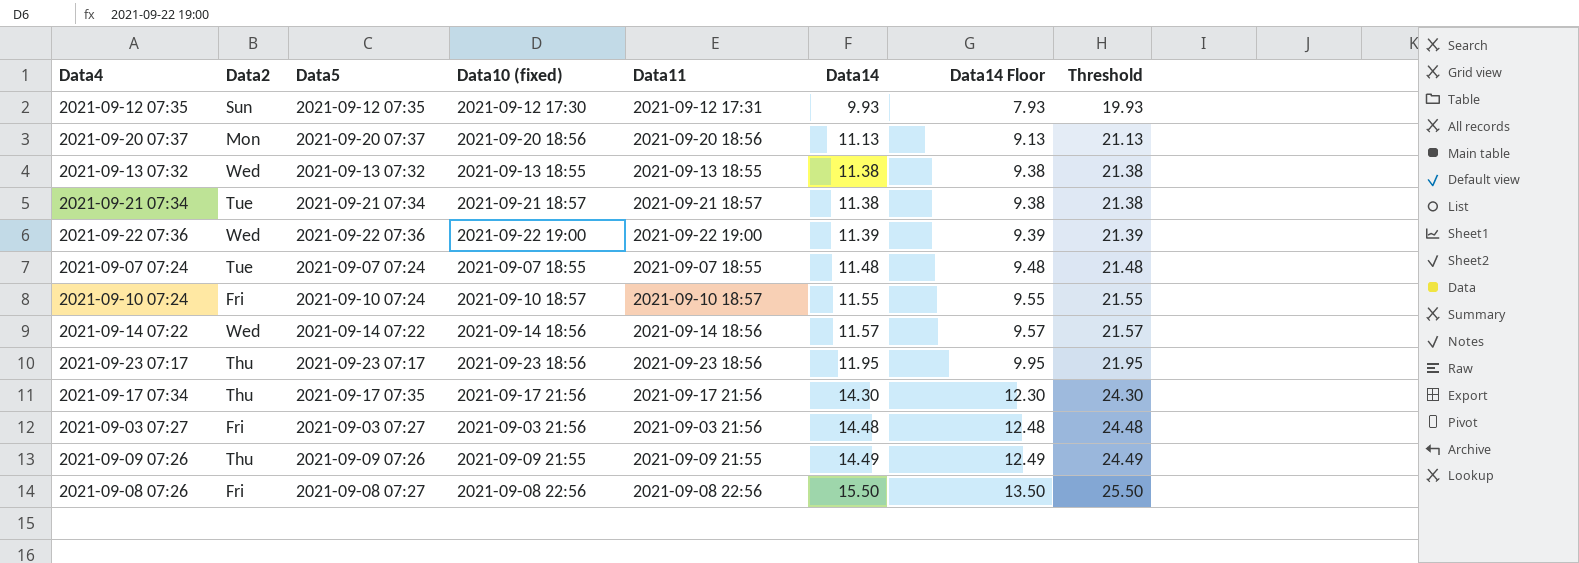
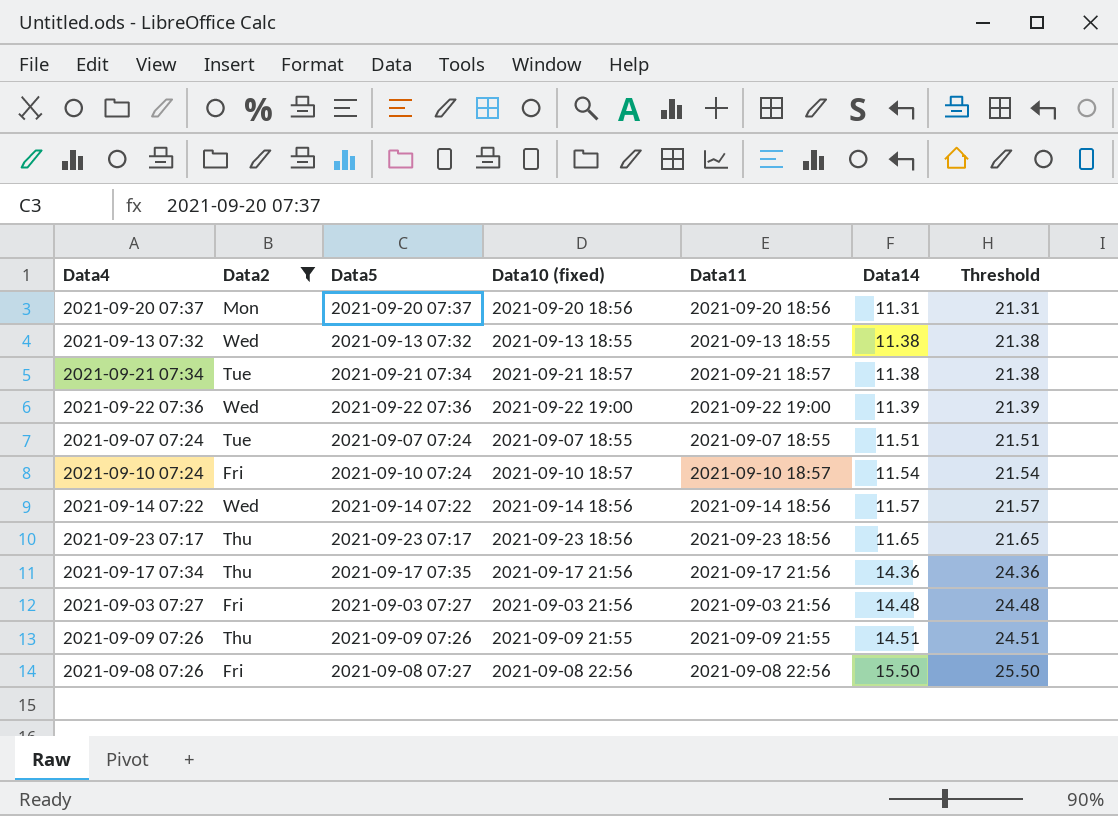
filter: none -> Data2 != Sun
column Data14 Floor | formula: [Data14] - 2 -> none
2021-09-20 07:37 | Data14: 11.13 -> 11.31
2021-09-20 07:37 | Threshold: 21.13 -> 21.31
2021-09-07 07:24 | Data14: 11.48 -> 11.51
2021-09-07 07:24 | Threshold: 21.48 -> 21.51
2021-09-10 07:24 | Data14: 11.55 -> 11.54
2021-09-10 07:24 | Threshold: 21.55 -> 21.54
2021-09-23 07:17 | Data14: 11.95 -> 11.65
2021-09-23 07:17 | Threshold: 21.95 -> 21.65
2021-09-17 07:34 | Data14: 14.30 -> 14.36
2021-09-17 07:34 | Threshold: 24.30 -> 24.36
2021-09-09 07:26 | Data14: 14.49 -> 14.51
2021-09-09 07:26 | Threshold: 24.49 -> 24.51

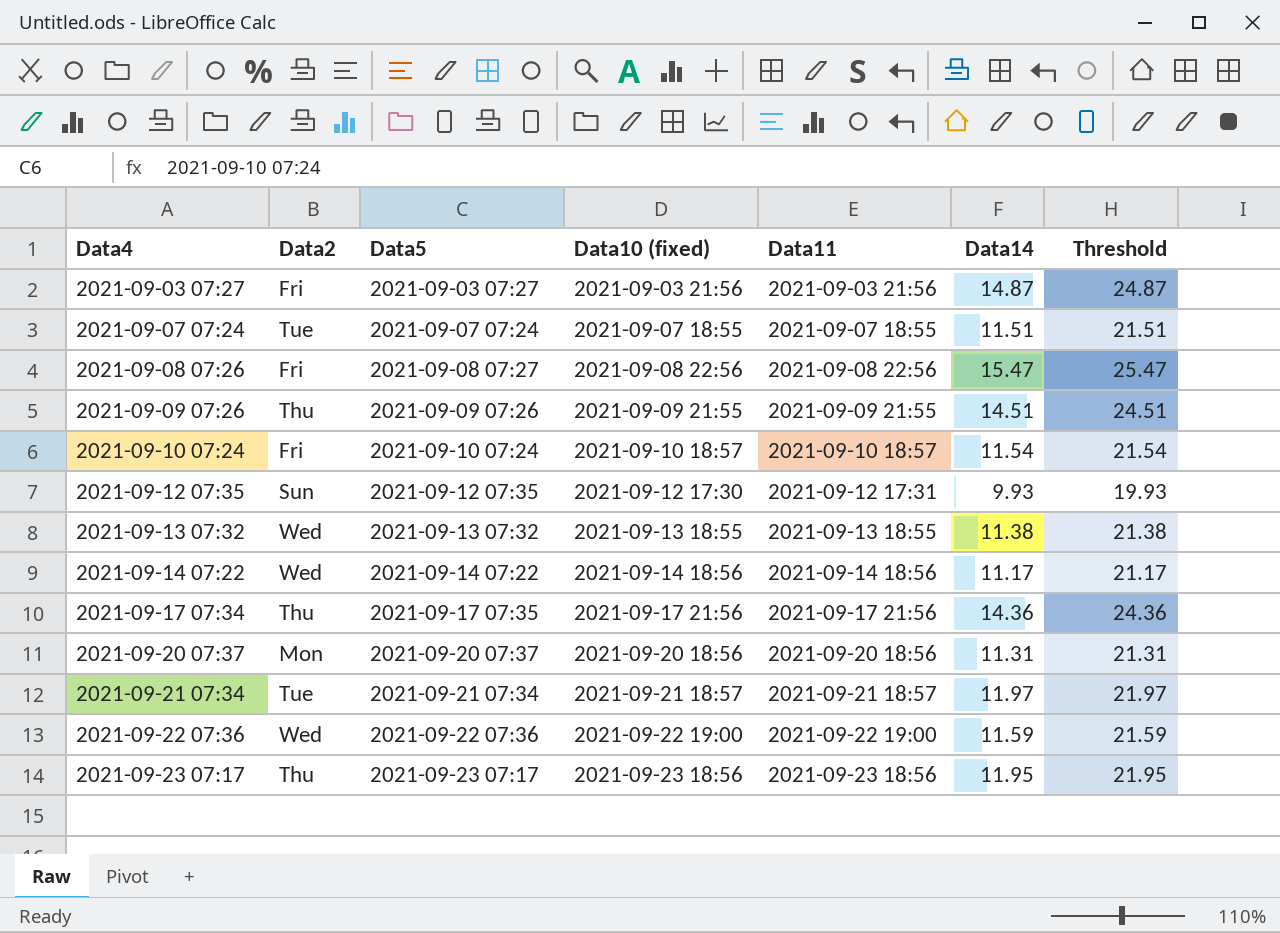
filter: Data2 != Sun -> none
row order: Data14 ascending -> Data4 ascending
2021-09-03 07:27 | Data14: 14.48 -> 14.87
2021-09-03 07:27 | Threshold: 24.48 -> 24.87
2021-09-08 07:26 | Data14: 15.50 -> 15.47
2021-09-08 07:26 | Threshold: 25.50 -> 25.47
2021-09-14 07:22 | Data14: 11.57 -> 11.17
2021-09-14 07:22 | Threshold: 21.57 -> 21.17
2021-09-21 07:34 | Data14: 11.38 -> 11.97
2021-09-21 07:34 | Threshold: 21.38 -> 21.97
2021-09-22 07:36 | Data14: 11.39 -> 11.59
2021-09-22 07:36 | Threshold: 21.39 -> 21.59
2021-09-23 07:17 | Data14: 11.65 -> 11.95
2021-09-23 07:17 | Threshold: 21.65 -> 21.95

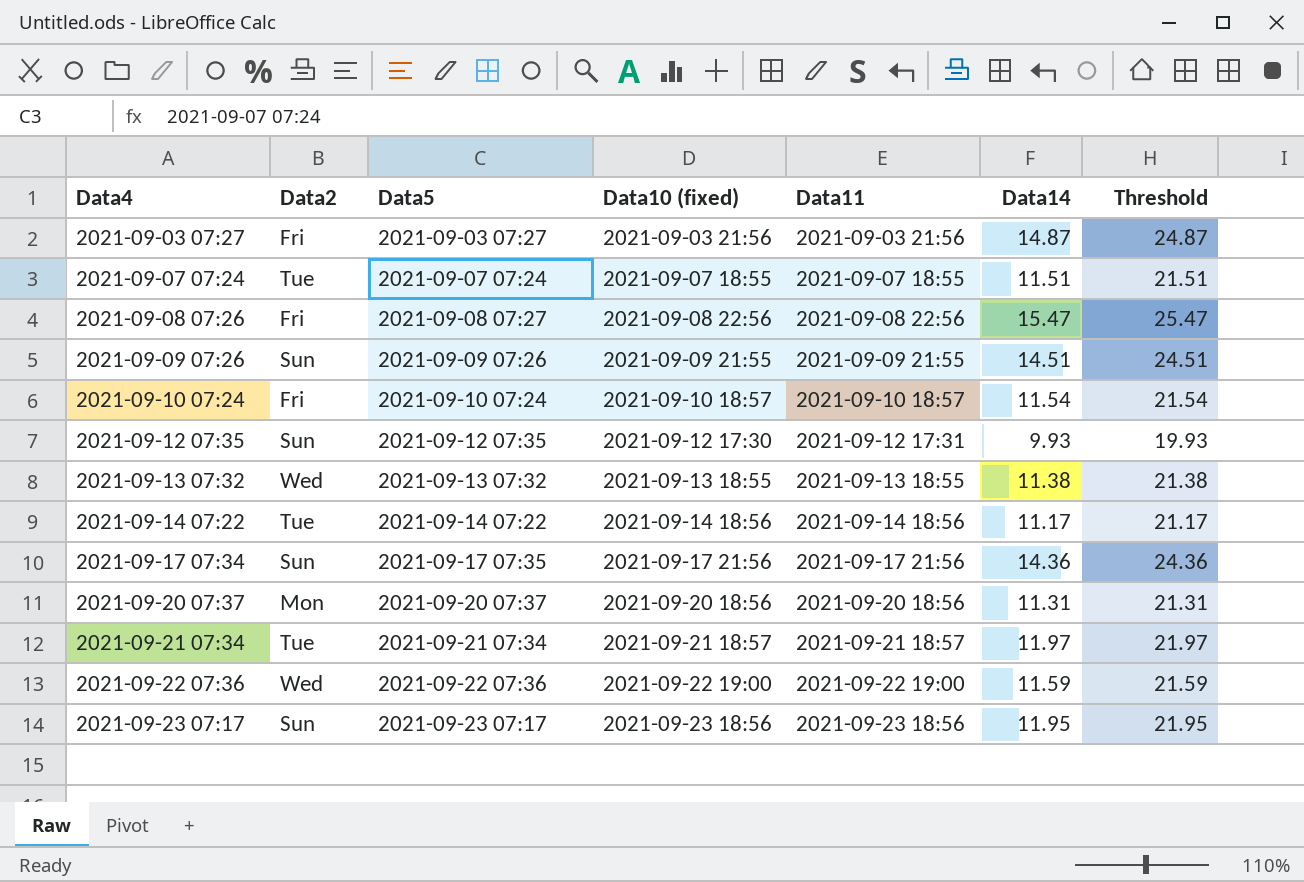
2021-09-09 07:26 | Data2: Thu -> Sun
2021-09-14 07:22 | Data2: Wed -> Tue
2021-09-17 07:34 | Data2: Thu -> Sun
2021-09-23 07:17 | Data2: Thu -> Sun

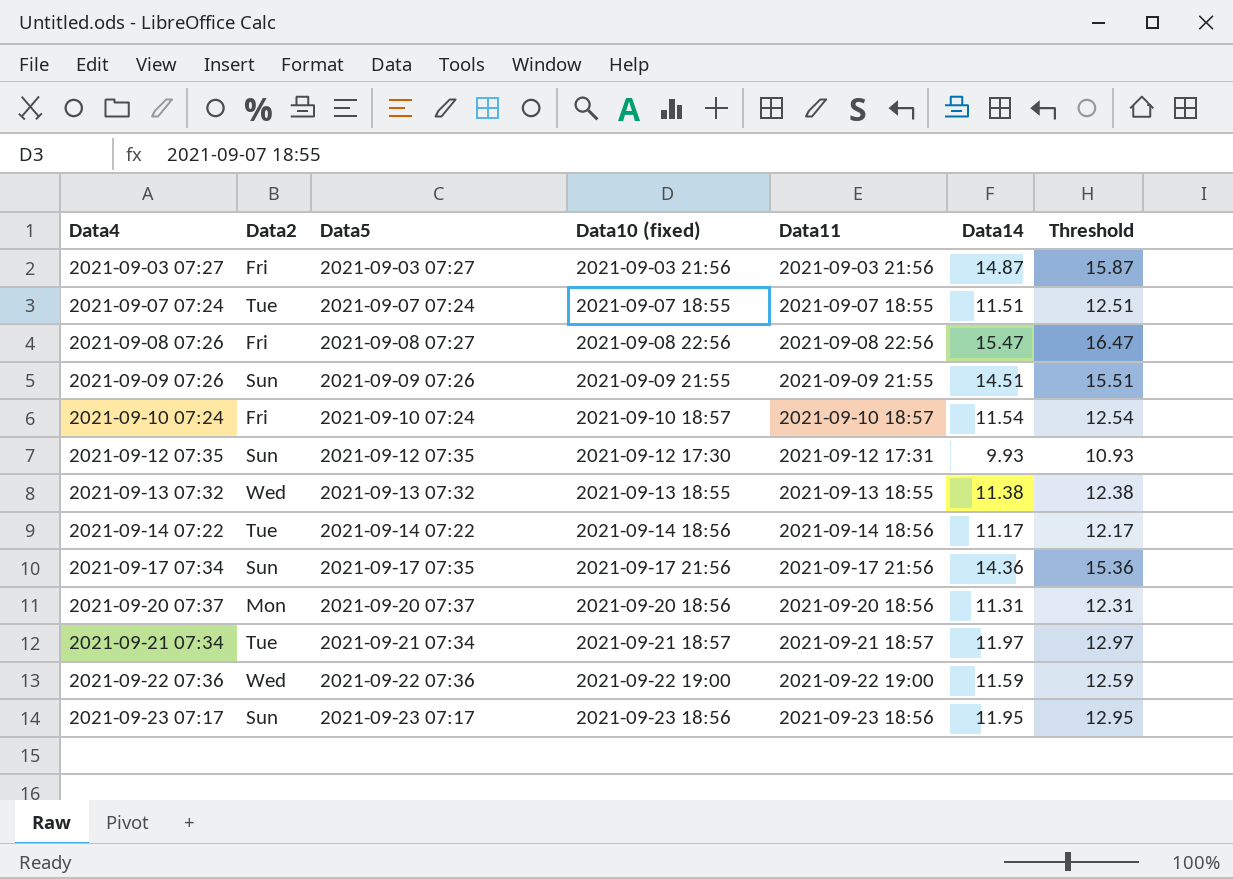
column Threshold | formula: [Data14] + 10 -> [Data14] + 1

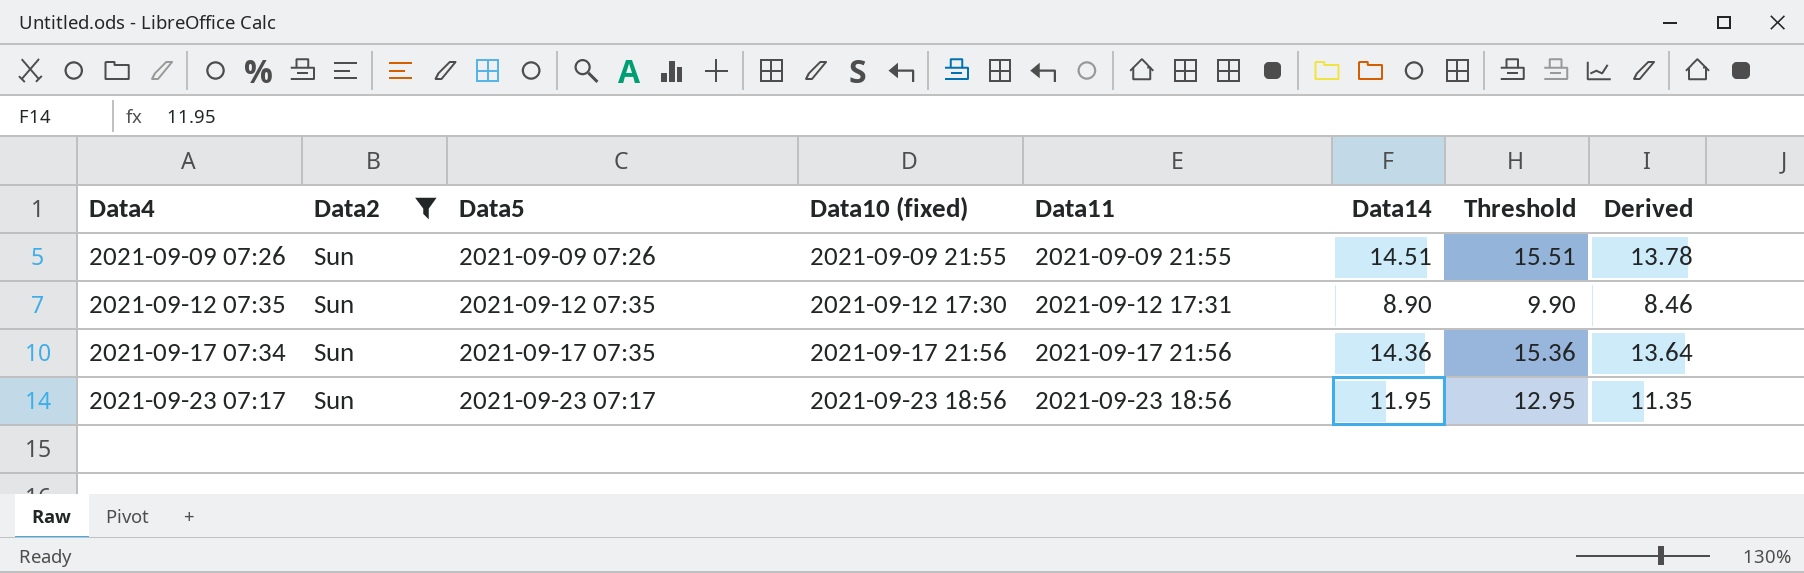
filter: none -> Data2 = Sun
column Derived | formula: none -> [Data14] * 0.95
2021-09-12 07:35 | Data14: 9.93 -> 8.90
2021-09-12 07:35 | Threshold: 10.93 -> 9.90

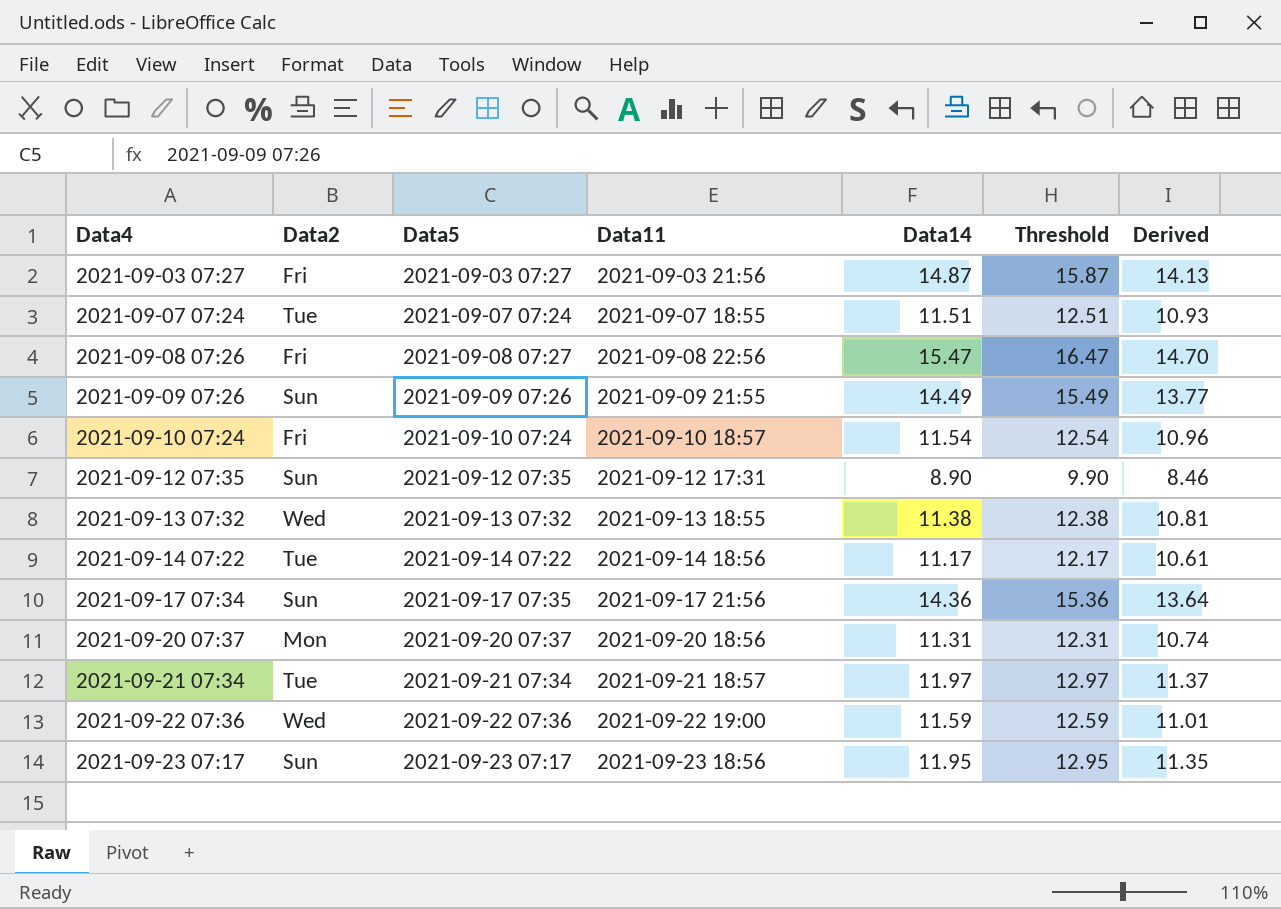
filter: Data2 = Sun -> none
column Data10 (fixed) | position: 4 -> none
2021-09-09 07:26 | Data14: 14.51 -> 14.49
2021-09-09 07:26 | Threshold: 15.51 -> 15.49
2021-09-09 07:26 | Derived: 13.78 -> 13.77

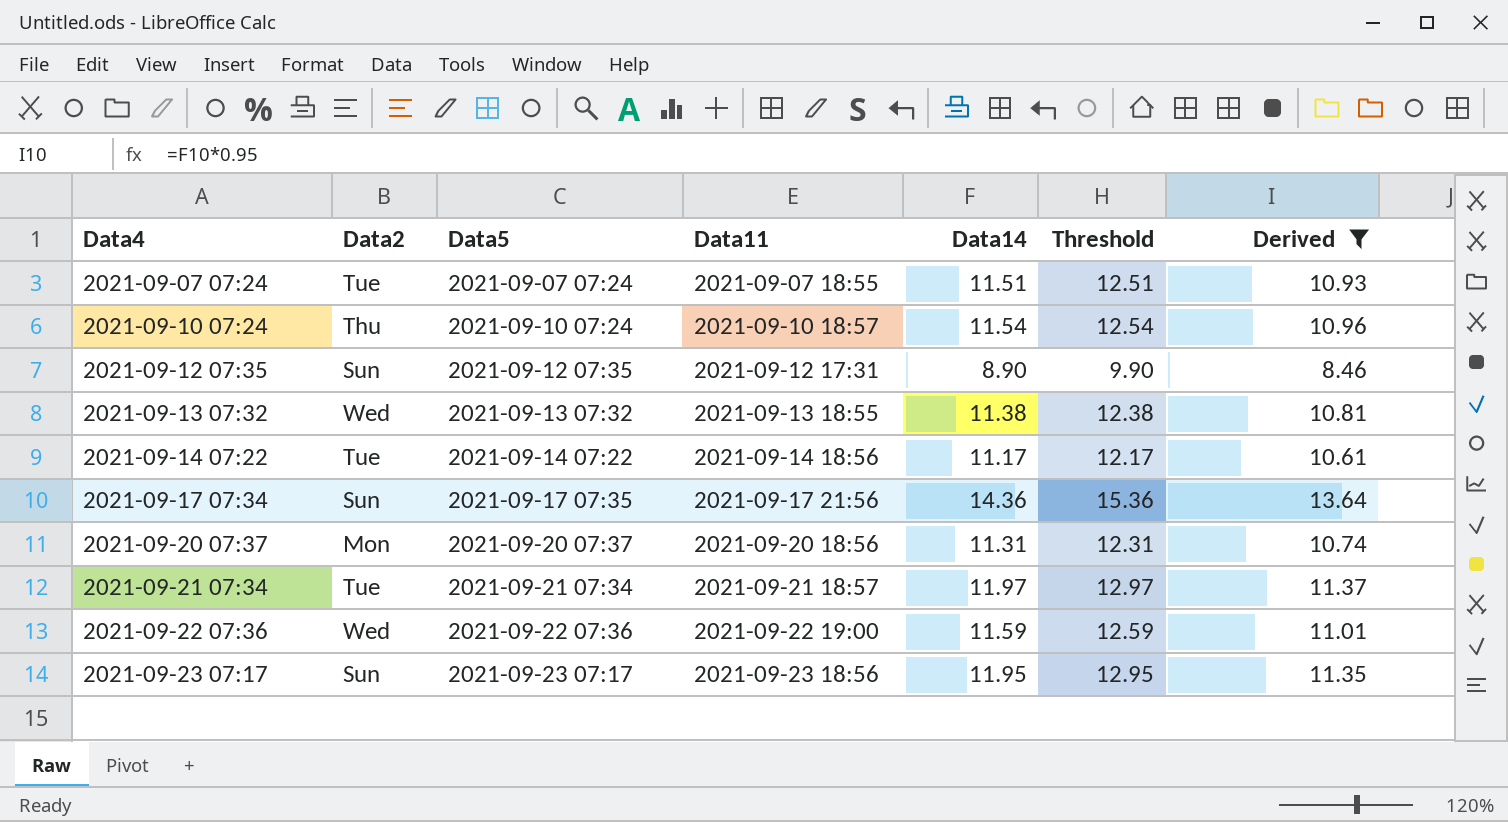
filter: none -> Derived <= 13.64
2021-09-10 07:24 | Data2: Fri -> Thu

